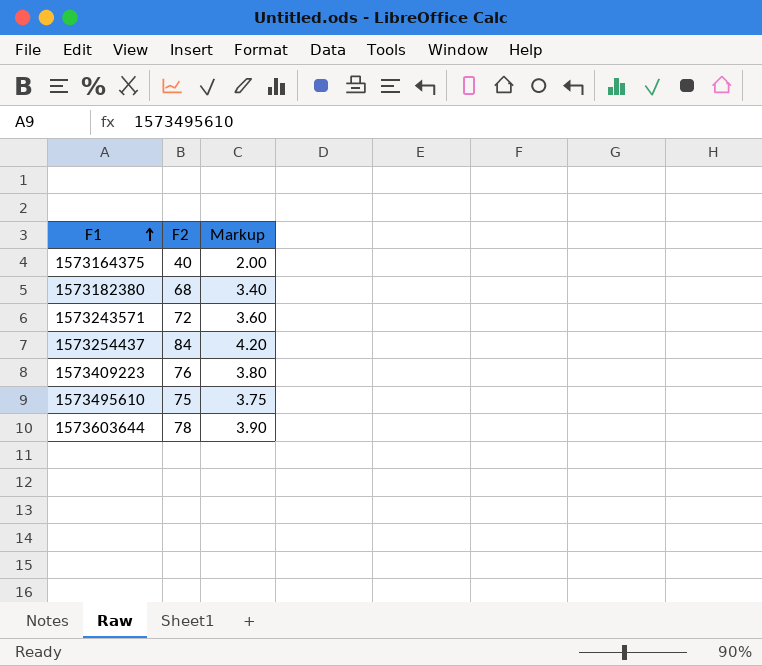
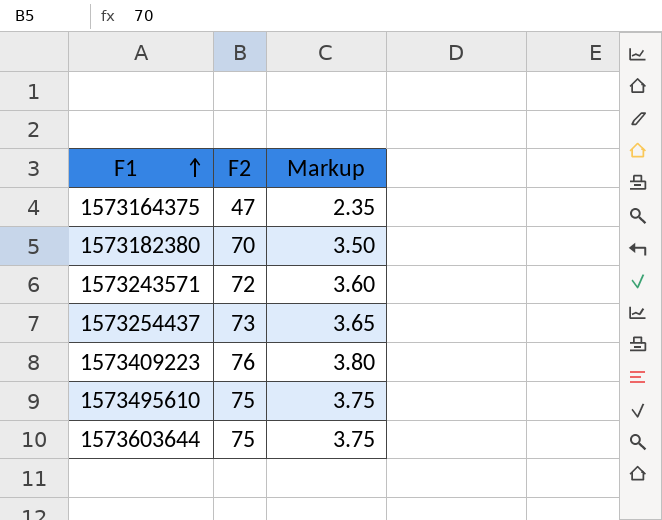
1573164375 | F2: 40 -> 47
1573164375 | Markup: 2.00 -> 2.35
1573182380 | F2: 68 -> 70
1573182380 | Markup: 3.40 -> 3.50
1573254437 | F2: 84 -> 73
1573254437 | Markup: 4.20 -> 3.65
1573603644 | F2: 78 -> 75
1573603644 | Markup: 3.90 -> 3.75

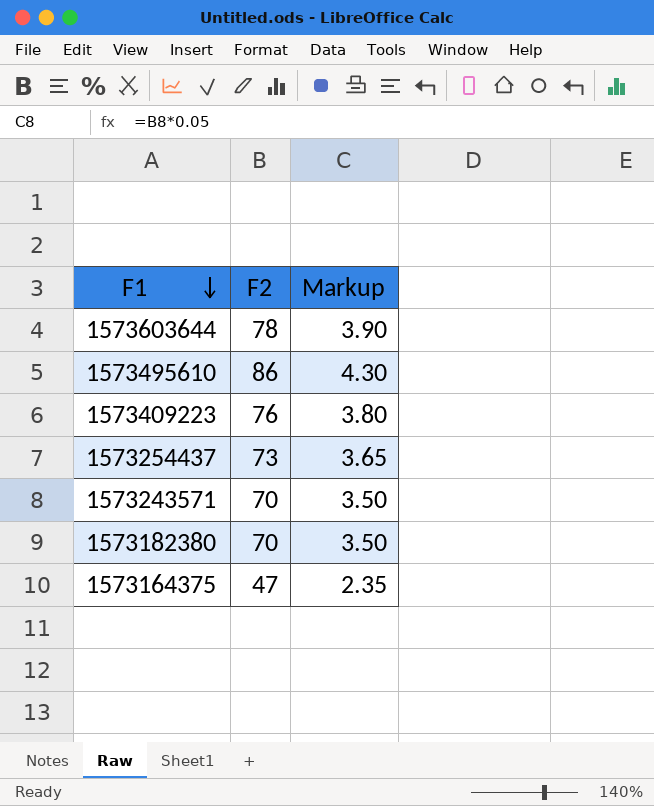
row order: F1 ascending -> F1 descending
1573603644 | F2: 75 -> 78
1573603644 | Markup: 3.75 -> 3.90
1573495610 | F2: 75 -> 86
1573495610 | Markup: 3.75 -> 4.30
1573243571 | F2: 72 -> 70
1573243571 | Markup: 3.60 -> 3.50

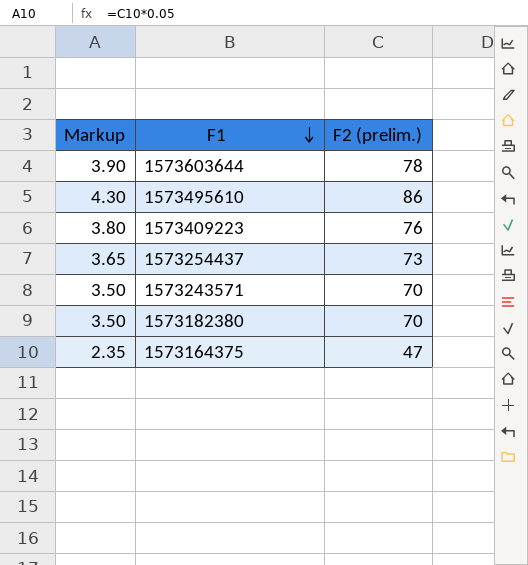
column Markup | position: 3 -> 1
column name: F2 -> F2 (prelim.)

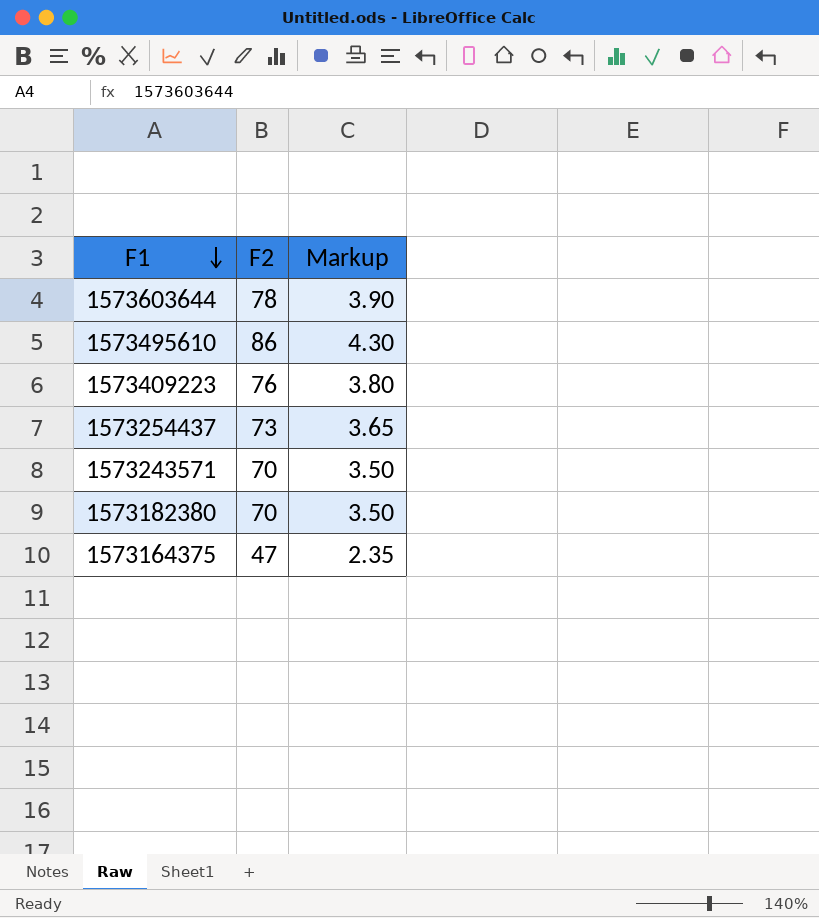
column name: F2 (prelim.) -> F2
column Markup | position: 1 -> 3

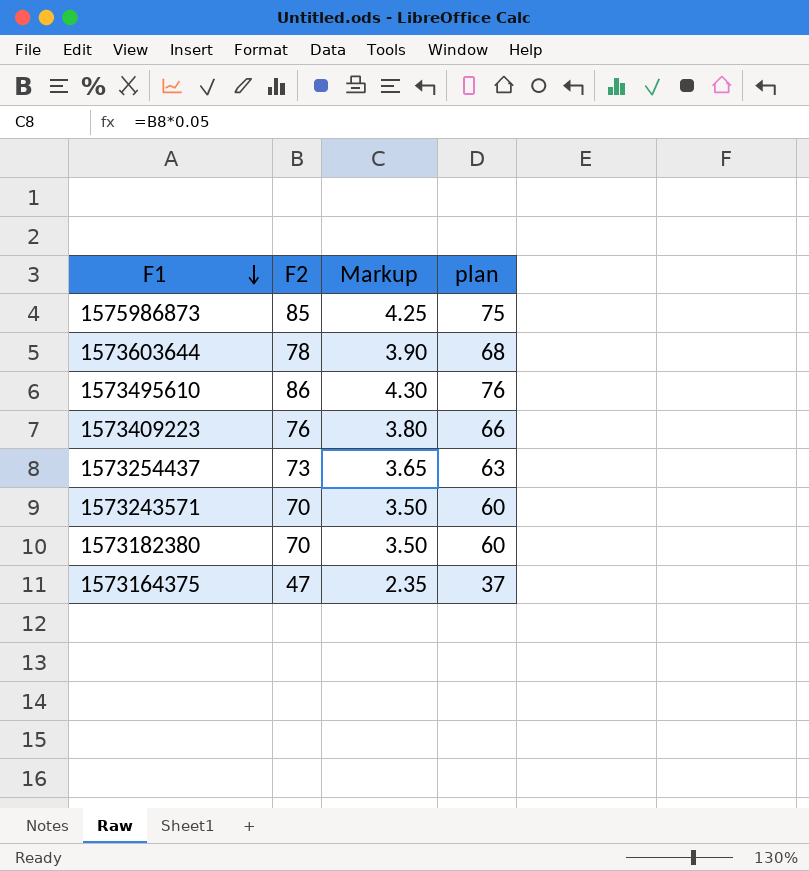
column plan | formula: none -> [F2] - 10
row 1575986873: none -> 85 | 4.25 | 75

